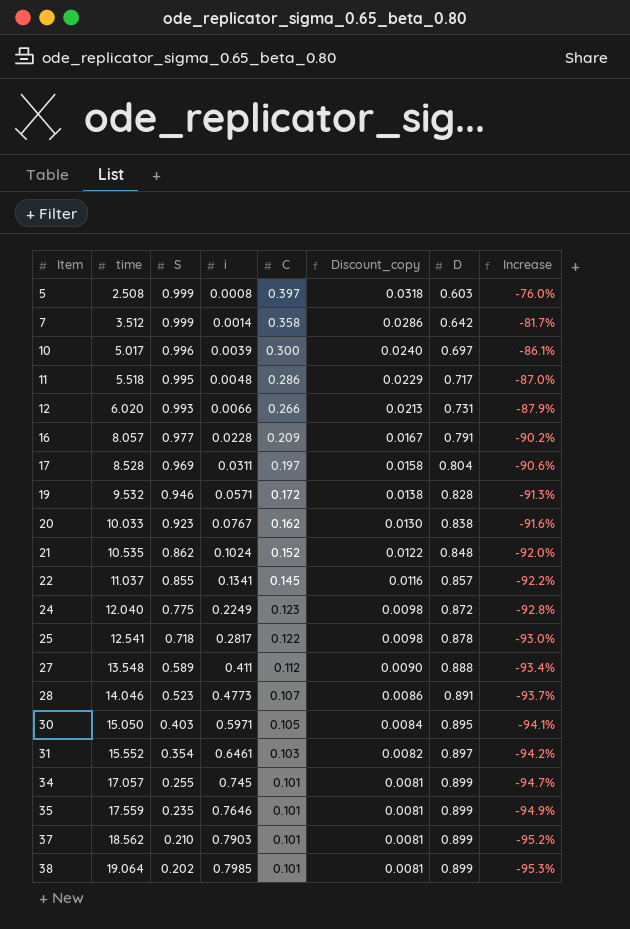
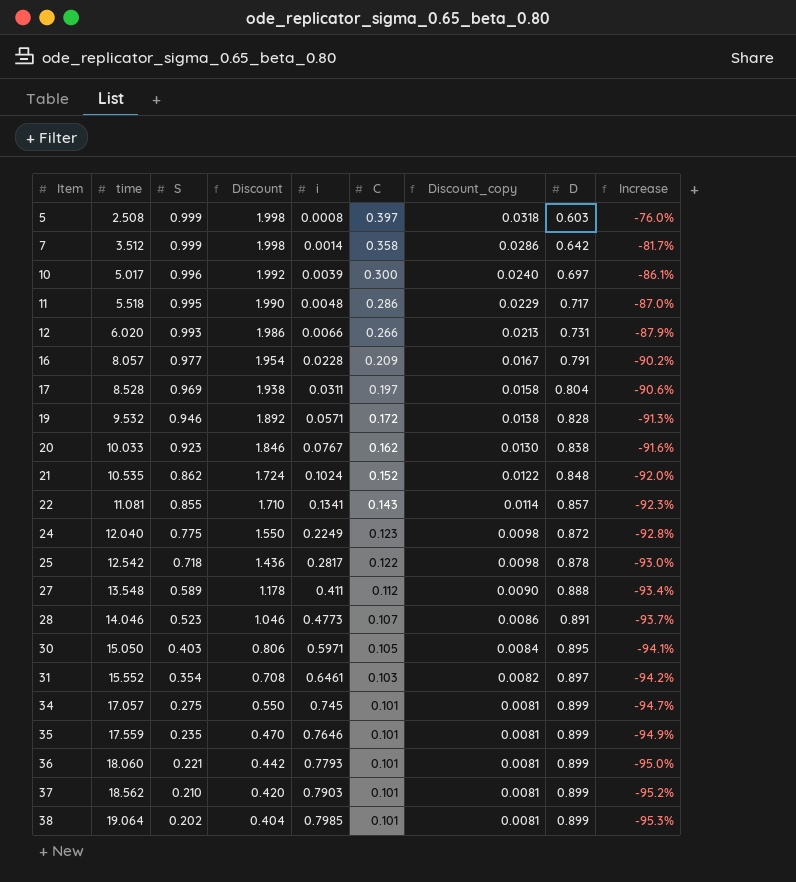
column Discount | formula: none -> [S] * 2
22 | time: 11.037 -> 11.081
22 | C: 0.145 -> 0.143
22 | Discount_copy: 0.0116 -> 0.0114
22 | Increase: -92.2% -> -92.3%
25 | time: 12.541 -> 12.542
34 | S: 0.255 -> 0.275
row 36: none -> 18.060 | 0.221 | 0.442 | 0.7793 | 0.101 | 0.0081 | 0.899 | -95.0%

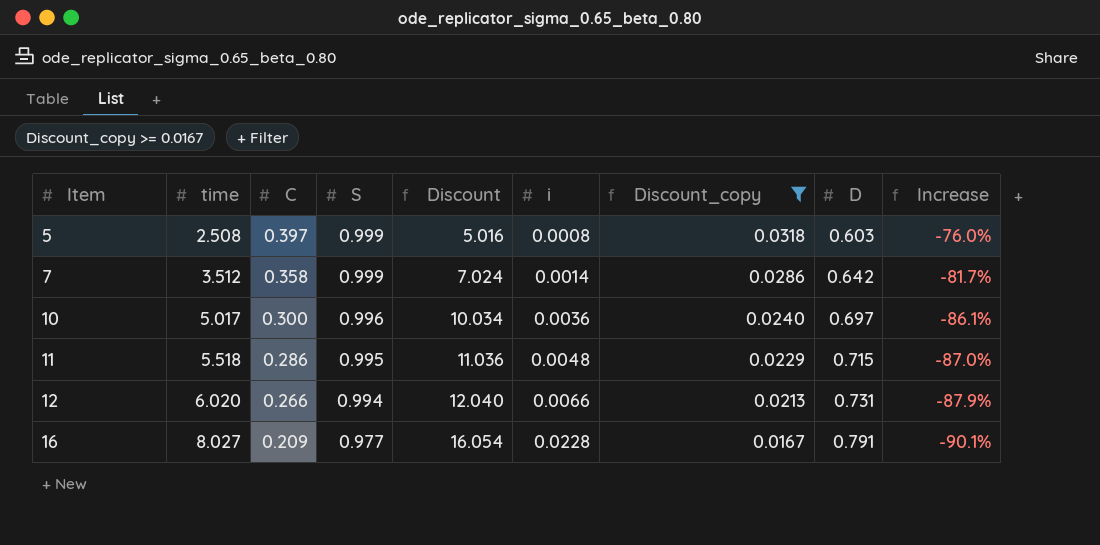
filter: none -> Discount_copy >= 0.0167
column C | position: 6 -> 3
column Discount | formula: [S] * 2 -> [time] * 2
10 | i: 0.0039 -> 0.0036
11 | D: 0.717 -> 0.715
12 | S: 0.993 -> 0.994
16 | time: 8.057 -> 8.027
16 | Increase: -90.2% -> -90.1%

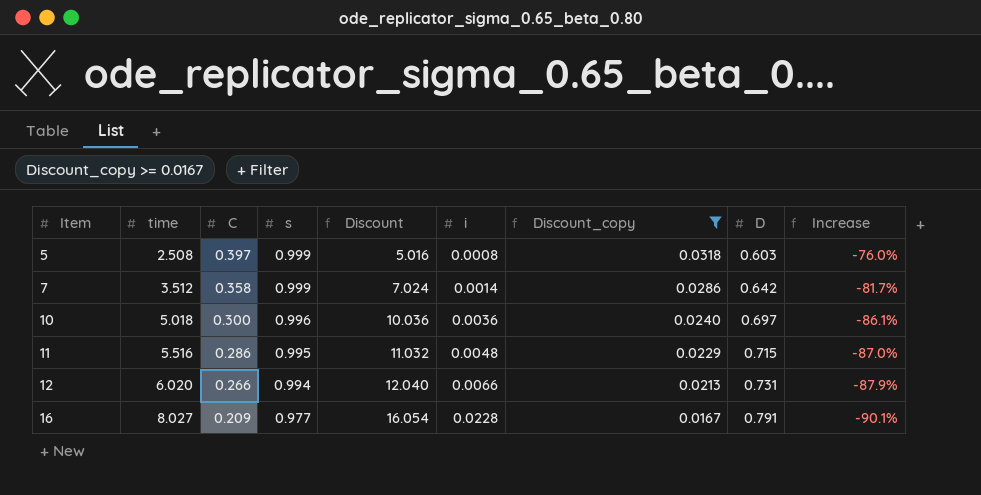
column name: S -> s
10 | time: 5.017 -> 5.018
10 | Discount: 10.034 -> 10.036
11 | time: 5.518 -> 5.516
11 | Discount: 11.036 -> 11.032

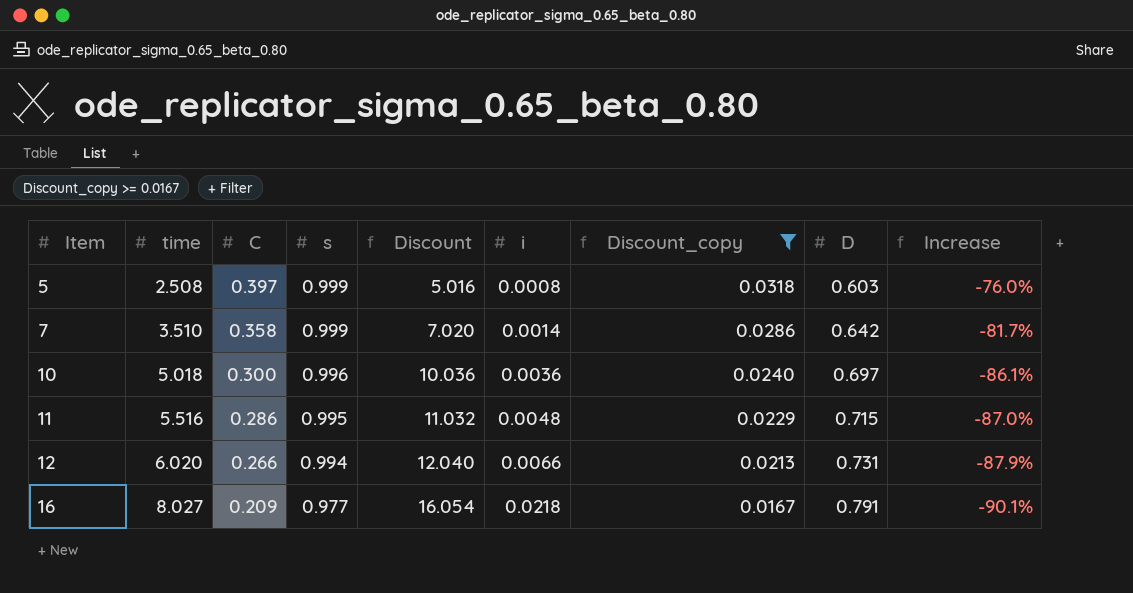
7 | time: 3.512 -> 3.510
7 | Discount: 7.024 -> 7.020
16 | i: 0.0228 -> 0.0218

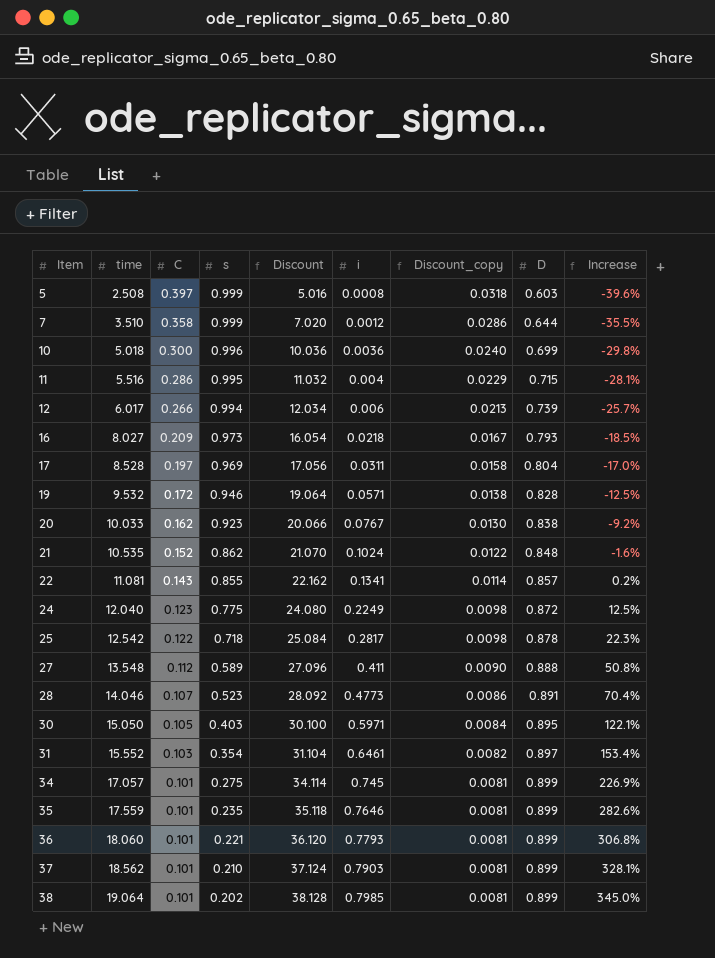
filter: Discount_copy >= 0.0167 -> none
column Increase | formula: ([D] - [time]) / [time] -> ([D] - [s]) / [s]
7 | i: 0.0014 -> 0.0012
7 | D: 0.642 -> 0.644
10 | D: 0.697 -> 0.699
11 | i: 0.0048 -> 0.004
12 | time: 6.020 -> 6.017
12 | Discount: 12.040 -> 12.034
12 | i: 0.0066 -> 0.006
12 | D: 0.731 -> 0.739
16 | s: 0.977 -> 0.973
16 | D: 0.791 -> 0.793

